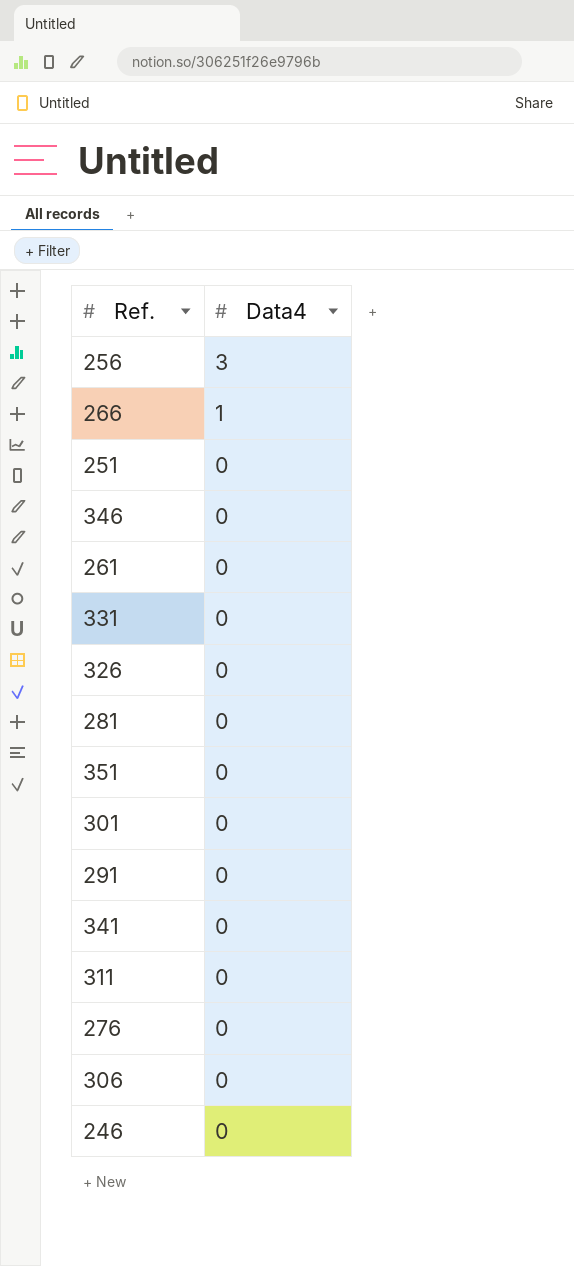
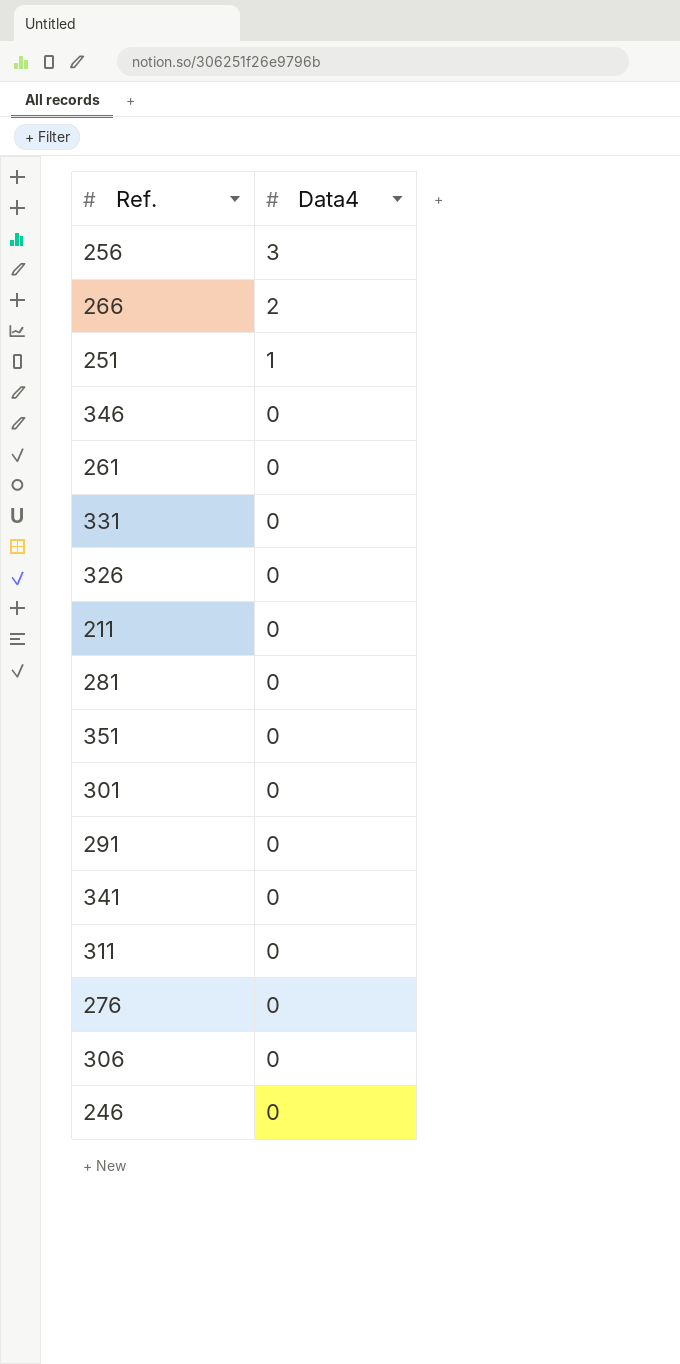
266 | Data4: 1 -> 2
251 | Data4: 0 -> 1
row 211: none -> 0

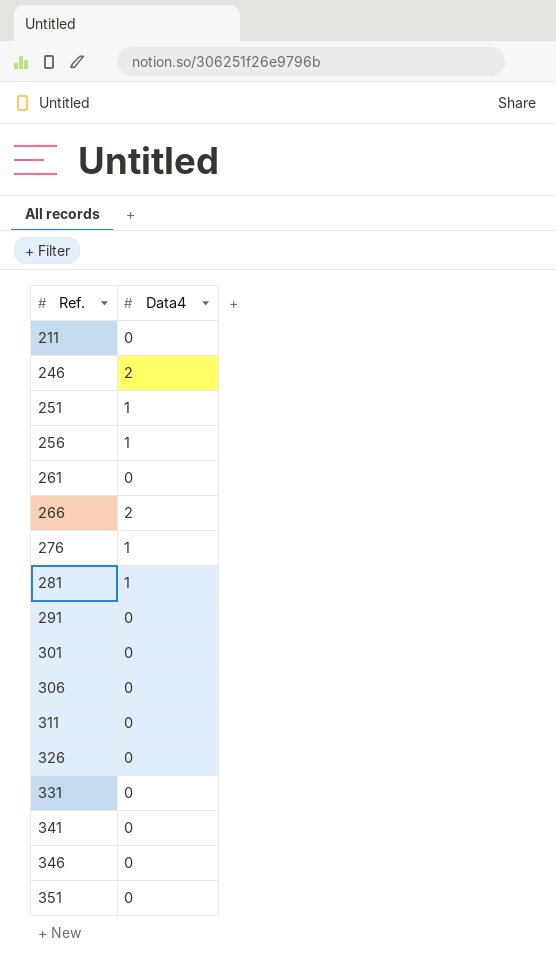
row order: Data4 descending -> Ref. ascending
246 | Data4: 0 -> 2
256 | Data4: 3 -> 1
276 | Data4: 0 -> 1
281 | Data4: 0 -> 1

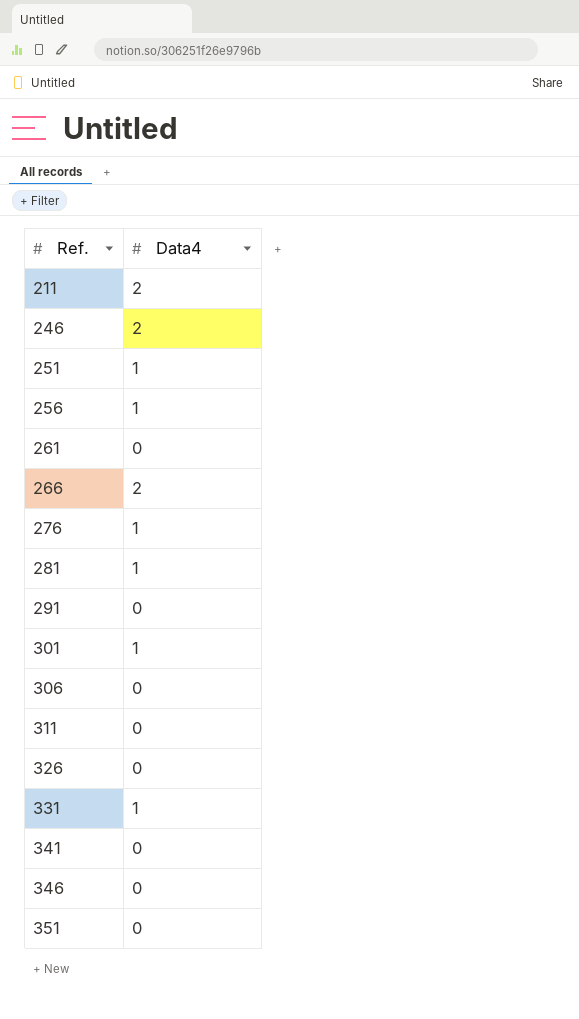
211 | Data4: 0 -> 2
301 | Data4: 0 -> 1
331 | Data4: 0 -> 1

